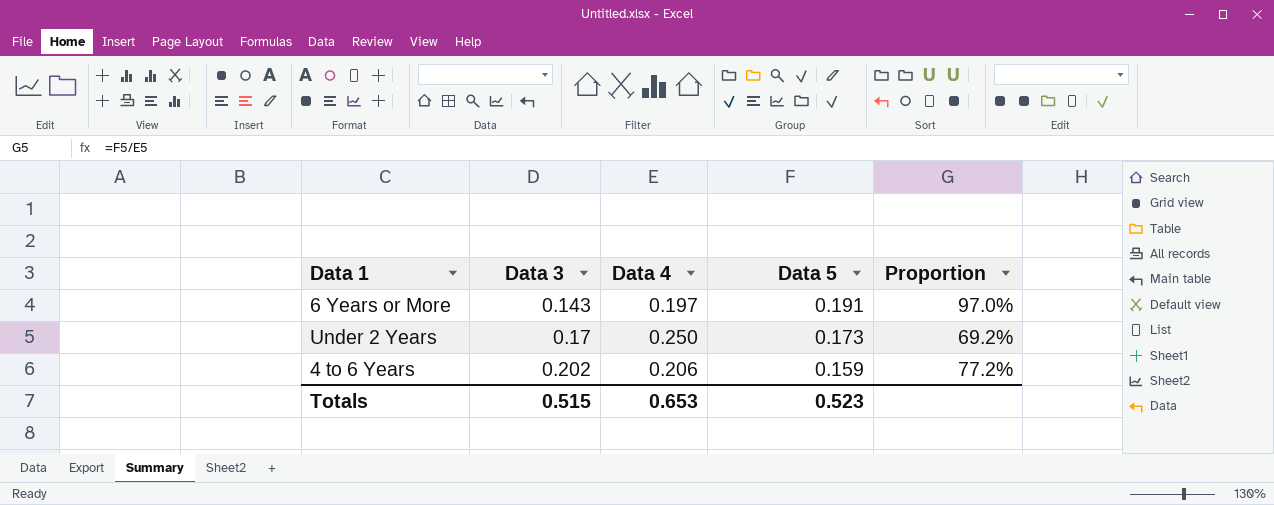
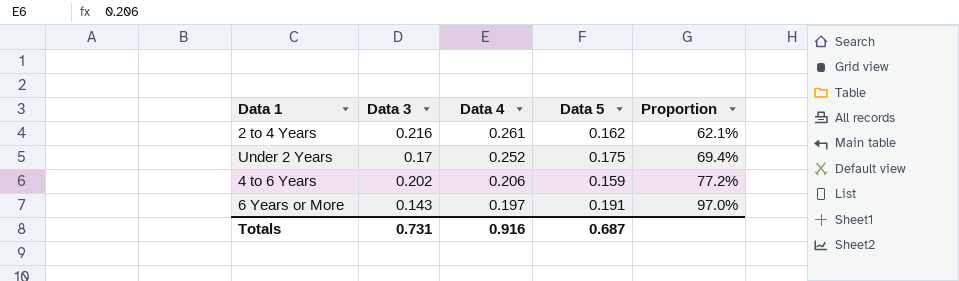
row order: Data 3 ascending -> Data 4 descending
row 2 to 4 Years: none -> 0.216 | 0.261 | 0.162 | 62.1%
Under 2 Years | Data 4: 0.250 -> 0.252
Under 2 Years | Data 5: 0.173 -> 0.175
Under 2 Years | Proportion: 69.2% -> 69.4%
Totals | Data 3: 0.515 -> 0.731
Totals | Data 4: 0.653 -> 0.916
Totals | Data 5: 0.523 -> 0.687

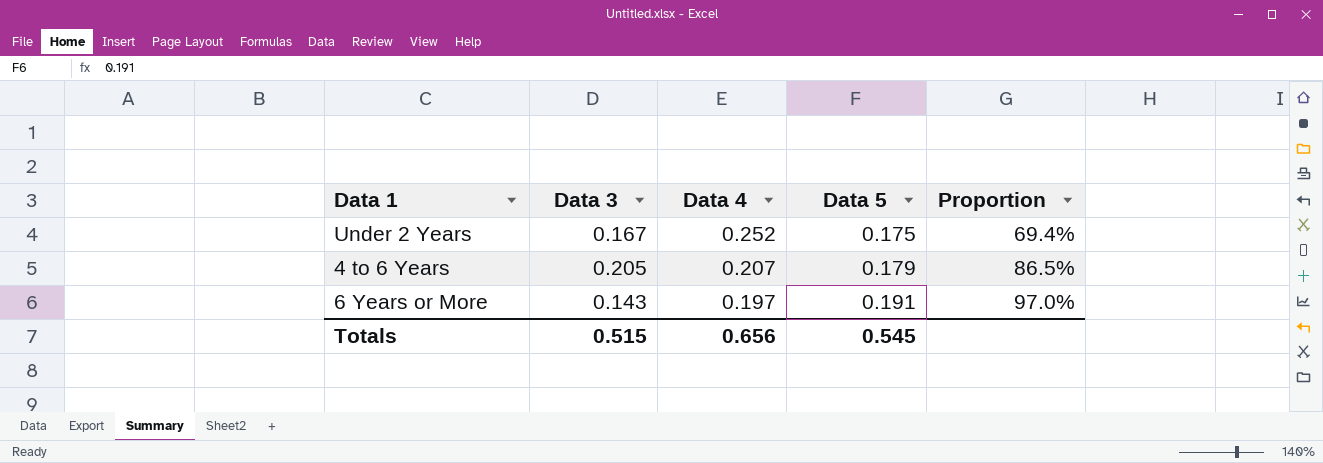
row 2 to 4 Years: 0.216 | 0.261 | 0.162 | 62.1% -> none
Under 2 Years | Data 3: 0.17 -> 0.167
4 to 6 Years | Data 3: 0.202 -> 0.205
4 to 6 Years | Data 4: 0.206 -> 0.207
4 to 6 Years | Data 5: 0.159 -> 0.179
4 to 6 Years | Proportion: 77.2% -> 86.5%
Totals | Data 3: 0.731 -> 0.515
Totals | Data 4: 0.916 -> 0.656
Totals | Data 5: 0.687 -> 0.545

